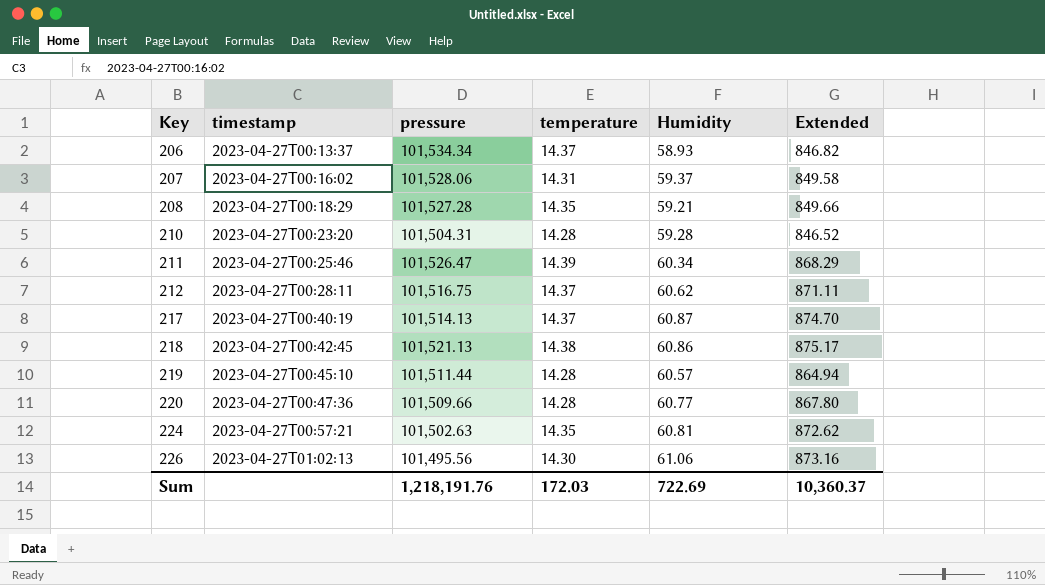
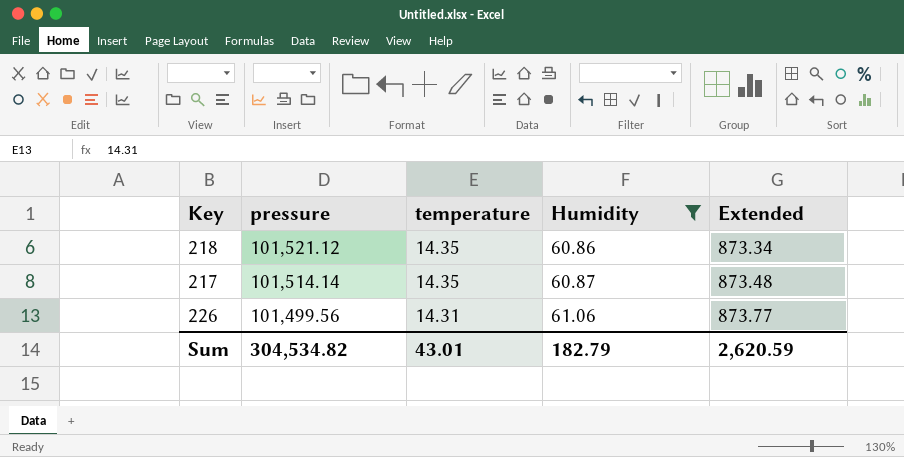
filter: none -> Humidity >= 60.86
row order: Key ascending -> pressure descending
column timestamp | position: 2 -> none
218 | pressure: 101,521.13 -> 101,521.12
218 | temperature: 14.38 -> 14.35
218 | Extended: 875.17 -> 873.34
217 | pressure: 101,514.13 -> 101,514.14
217 | temperature: 14.37 -> 14.35
217 | Extended: 874.70 -> 873.48
226 | pressure: 101,495.56 -> 101,499.56
226 | temperature: 14.30 -> 14.31
226 | Extended: 873.16 -> 873.77
Sum | pressure: 1,218,191.76 -> 304,534.82
Sum | temperature: 172.03 -> 43.01
Sum | Humidity: 722.69 -> 182.79
Sum | Extended: 10,360.37 -> 2,620.59

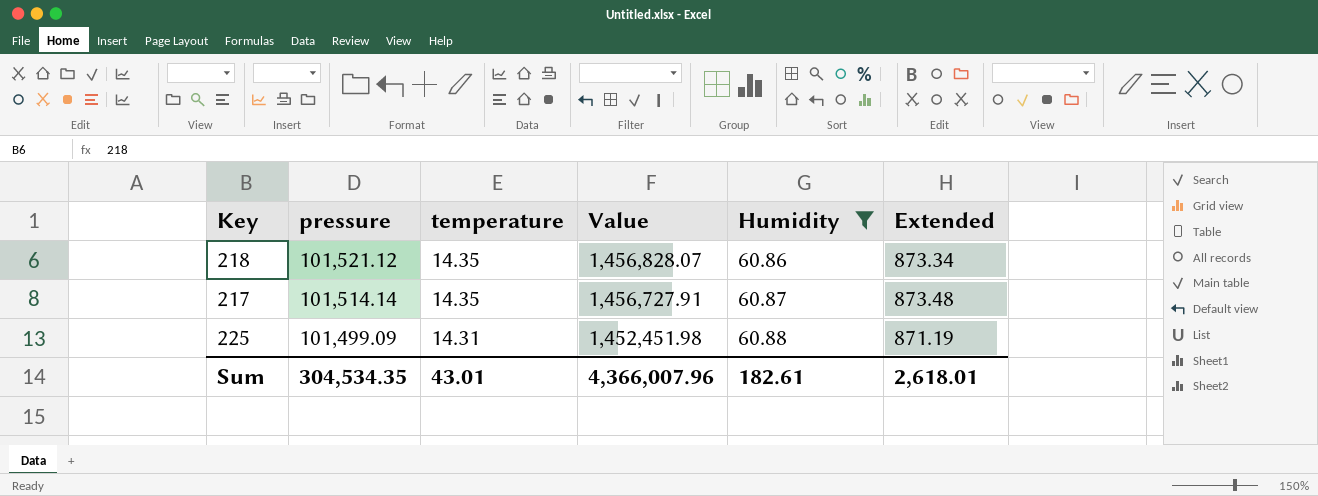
column Value | formula: none -> [pressure] * [temperature]
row 226: 101,499.56 | 14.31 | 61.06 | 873.77 -> none
row 225: none -> 101,499.09 | 14.31 | 1,452,451.98 | 60.88 | 871.19
Sum | pressure: 304,534.82 -> 304,534.35
Sum | Humidity: 182.79 -> 182.61
Sum | Extended: 2,620.59 -> 2,618.01

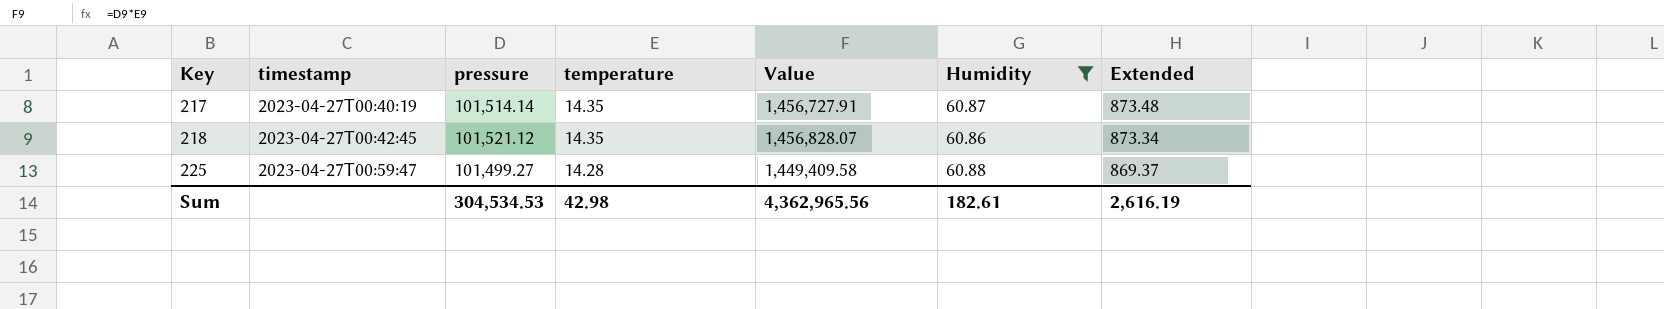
row order: pressure descending -> Key ascending
column timestamp | position: none -> 2
225 | pressure: 101,499.09 -> 101,499.27
225 | temperature: 14.31 -> 14.28
225 | Value: 1,452,451.98 -> 1,449,409.58
225 | Extended: 871.19 -> 869.37
Sum | pressure: 304,534.35 -> 304,534.53
Sum | temperature: 43.01 -> 42.98
Sum | Value: 4,366,007.96 -> 4,362,965.56
Sum | Extended: 2,618.01 -> 2,616.19

